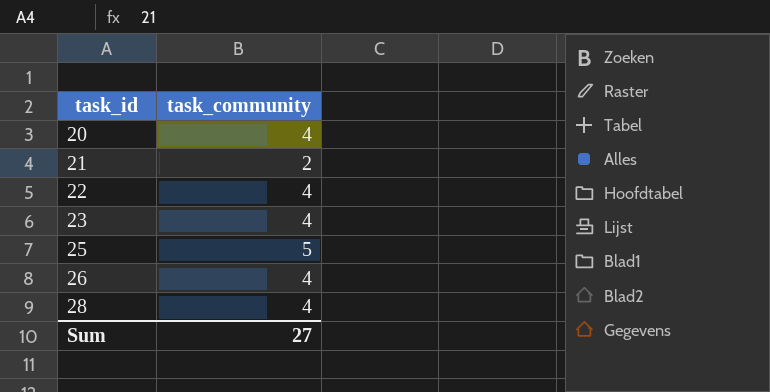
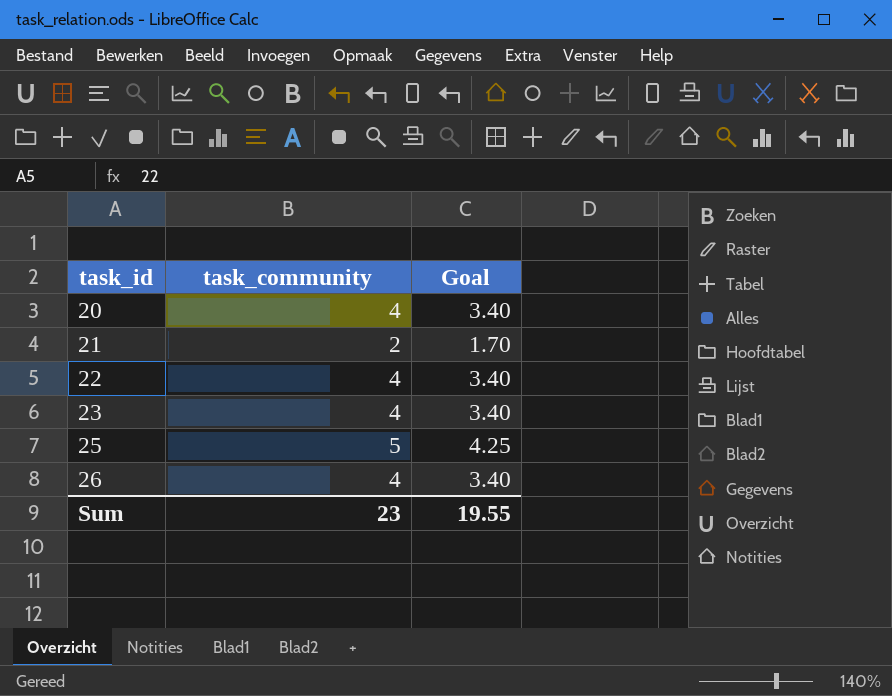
column Goal | formula: none -> [task_community] * 0.85
row 28: 4 -> none
Sum | task_community: 27 -> 23

